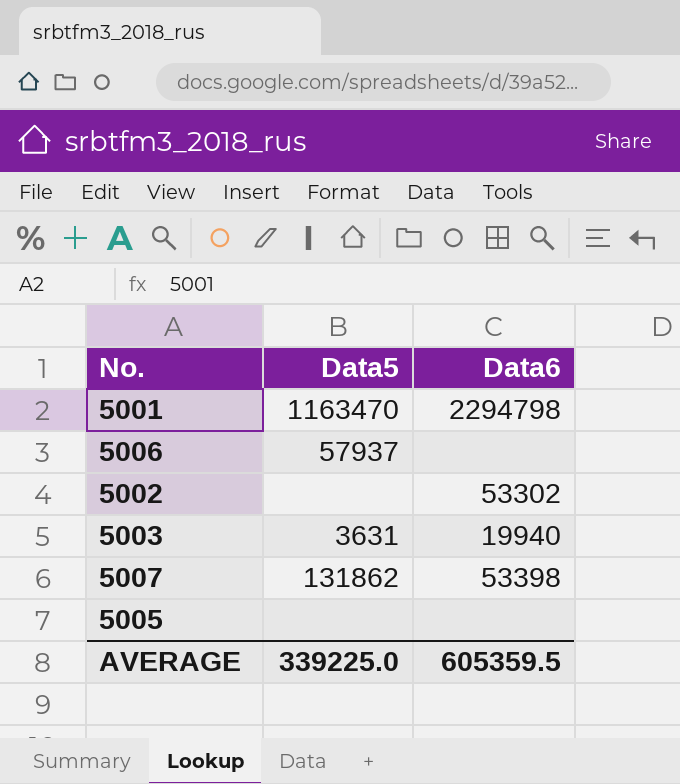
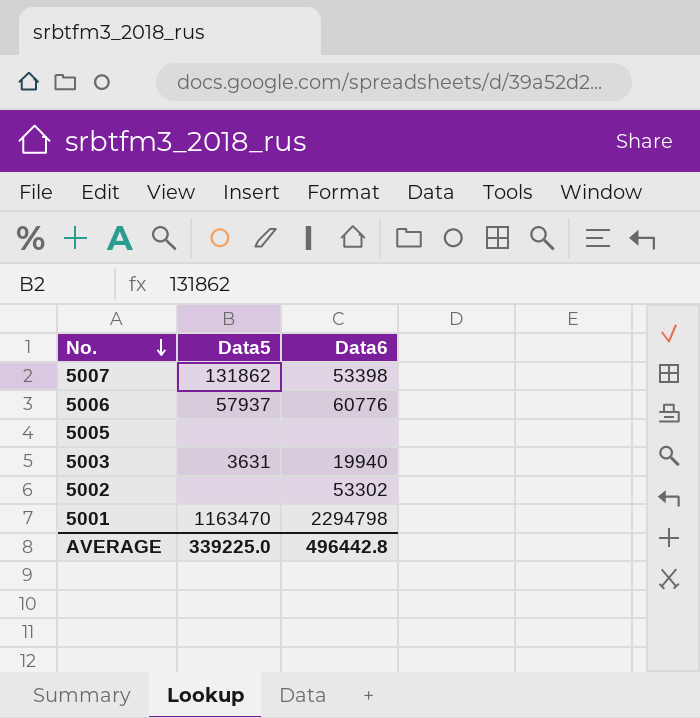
row order: none -> No. descending
5006 | Data6: none -> 60776
AVERAGE | Data6: 605359.5 -> 496442.8

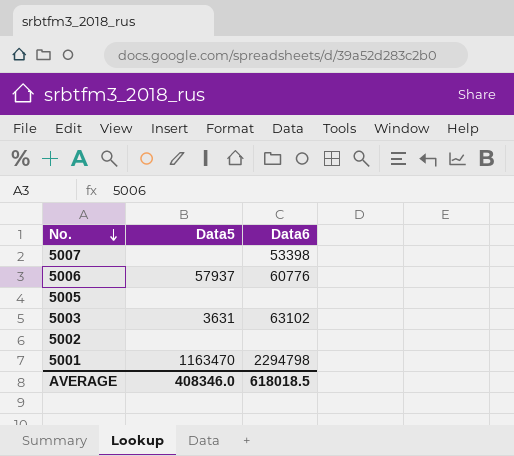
5007 | Data5: 131862 -> none
5003 | Data6: 19940 -> 63102
5002 | Data6: 53302 -> none
AVERAGE | Data5: 339225.0 -> 408346.0
AVERAGE | Data6: 496442.8 -> 618018.5

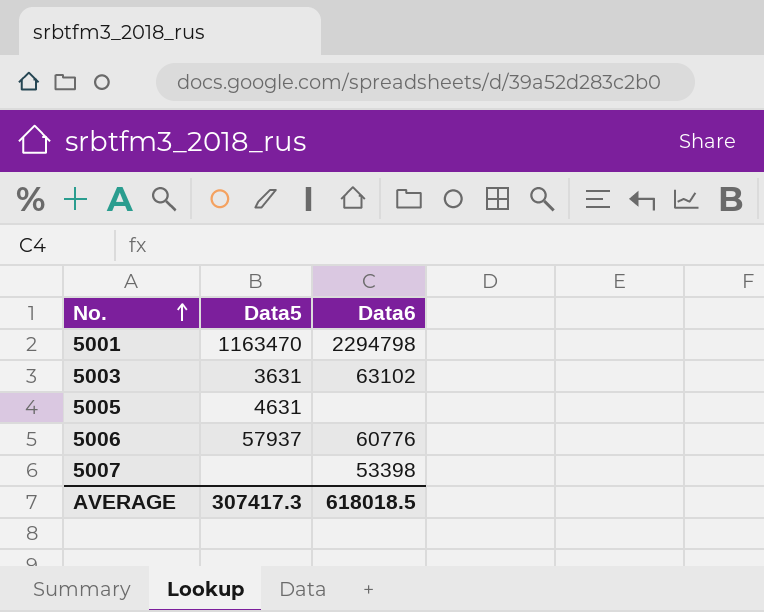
row order: No. descending -> No. ascending
row 5002: none | none -> none
5005 | Data5: none -> 4631
AVERAGE | Data5: 408346.0 -> 307417.3

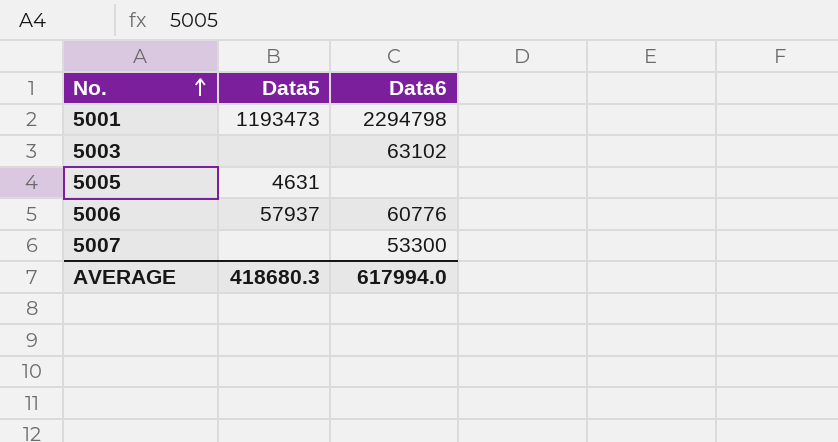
5001 | Data5: 1163470 -> 1193473
5003 | Data5: 3631 -> none
5007 | Data6: 53398 -> 53300
AVERAGE | Data5: 307417.3 -> 418680.3
AVERAGE | Data6: 618018.5 -> 617994.0

